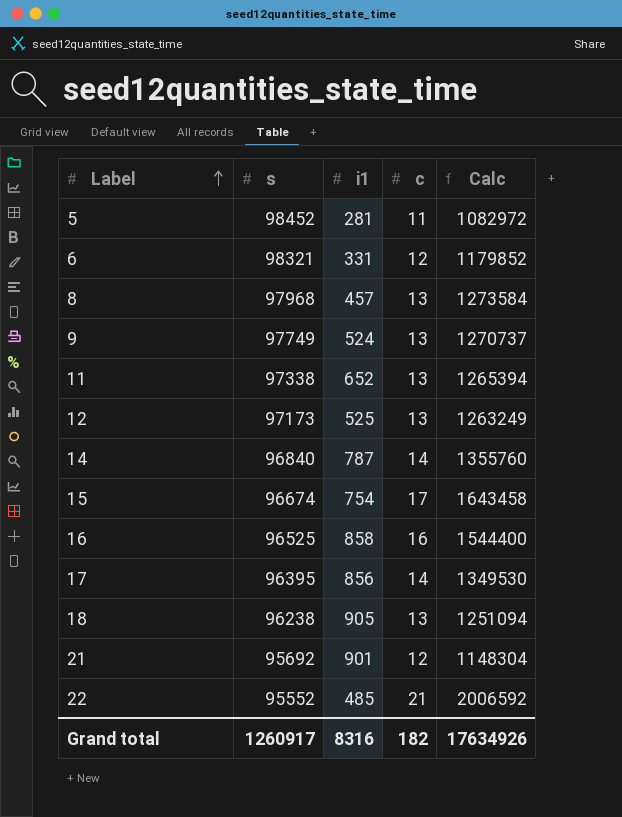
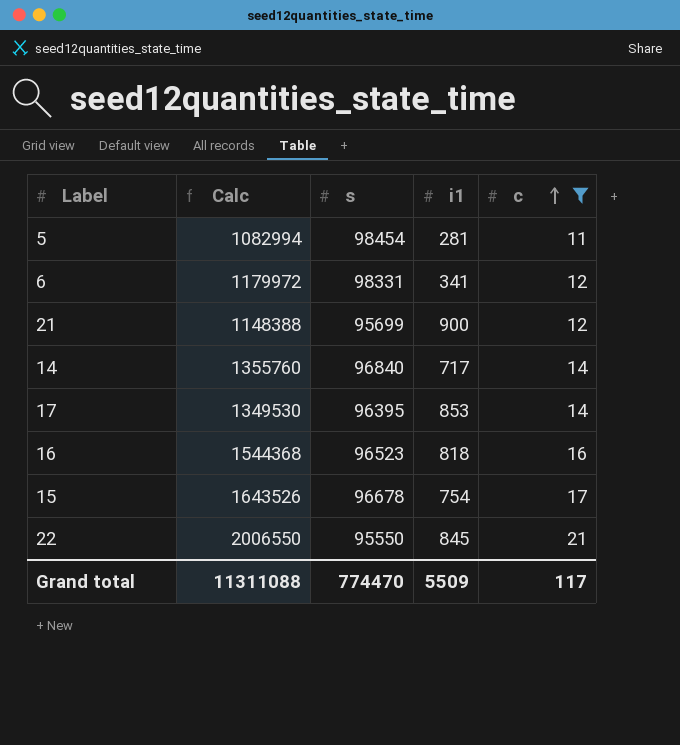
filter: none -> c != 13
row order: Label ascending -> c ascending
column Calc | position: 5 -> 2
5 | Calc: 1082972 -> 1082994
5 | s: 98452 -> 98454
6 | Calc: 1179852 -> 1179972
6 | s: 98321 -> 98331
6 | i1: 331 -> 341
21 | Calc: 1148304 -> 1148388
21 | s: 95692 -> 95699
21 | i1: 901 -> 900
14 | i1: 787 -> 717
17 | i1: 856 -> 853
16 | Calc: 1544400 -> 1544368
16 | s: 96525 -> 96523
16 | i1: 858 -> 818
15 | Calc: 1643458 -> 1643526
15 | s: 96674 -> 96678
22 | Calc: 2006592 -> 2006550
22 | s: 95552 -> 95550
22 | i1: 485 -> 845
Grand total | Calc: 17634926 -> 11311088
Grand total | s: 1260917 -> 774470
Grand total | i1: 8316 -> 5509
Grand total | c: 182 -> 117

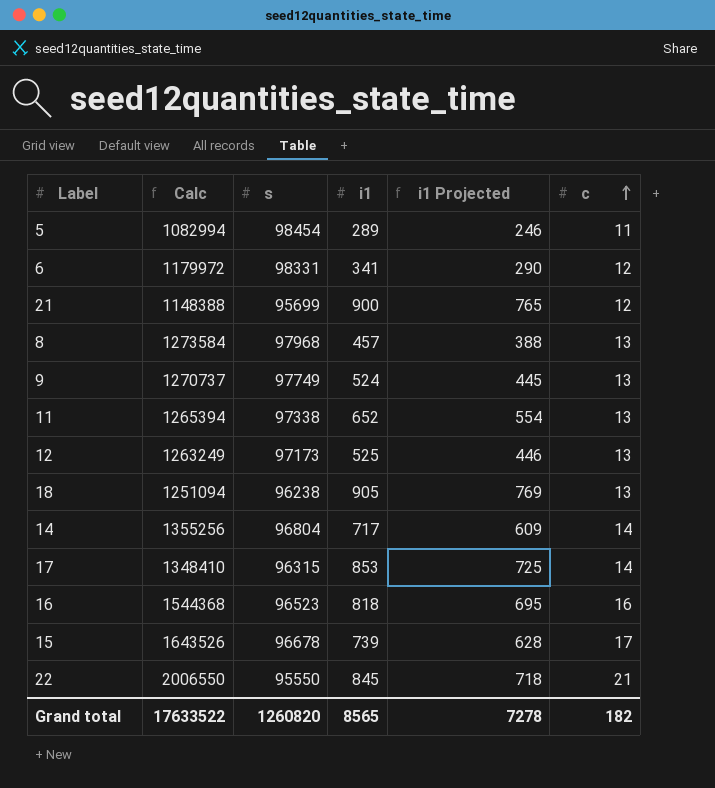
filter: c != 13 -> none
column i1 Projected | formula: none -> [i1] * 0.85
5 | i1: 281 -> 289
14 | Calc: 1355760 -> 1355256
14 | s: 96840 -> 96804
17 | Calc: 1349530 -> 1348410
17 | s: 96395 -> 96315
15 | i1: 754 -> 739
Grand total | Calc: 11311088 -> 17633522
Grand total | s: 774470 -> 1260820
Grand total | i1: 5509 -> 8565
Grand total | c: 117 -> 182

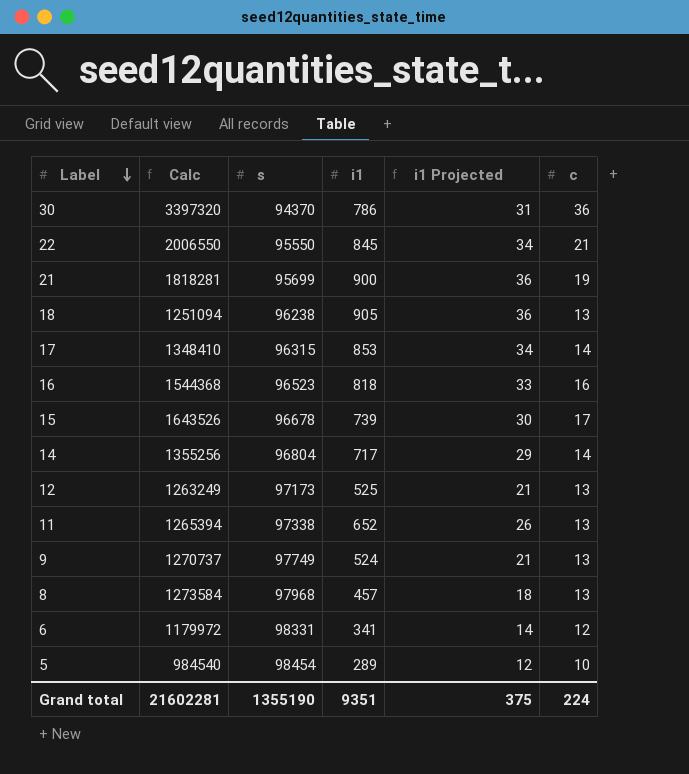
row order: c ascending -> Label descending
column i1 Projected | formula: [i1] * 0.85 -> [i1] * 0.04
row 30: none -> 3397320 | 94370 | 786 | 31 | 36
21 | Calc: 1148388 -> 1818281
21 | c: 12 -> 19
5 | Calc: 1082994 -> 984540
5 | c: 11 -> 10
Grand total | Calc: 17633522 -> 21602281
Grand total | s: 1260820 -> 1355190
Grand total | i1: 8565 -> 9351
Grand total | i1 Projected: 7278 -> 375
Grand total | c: 182 -> 224

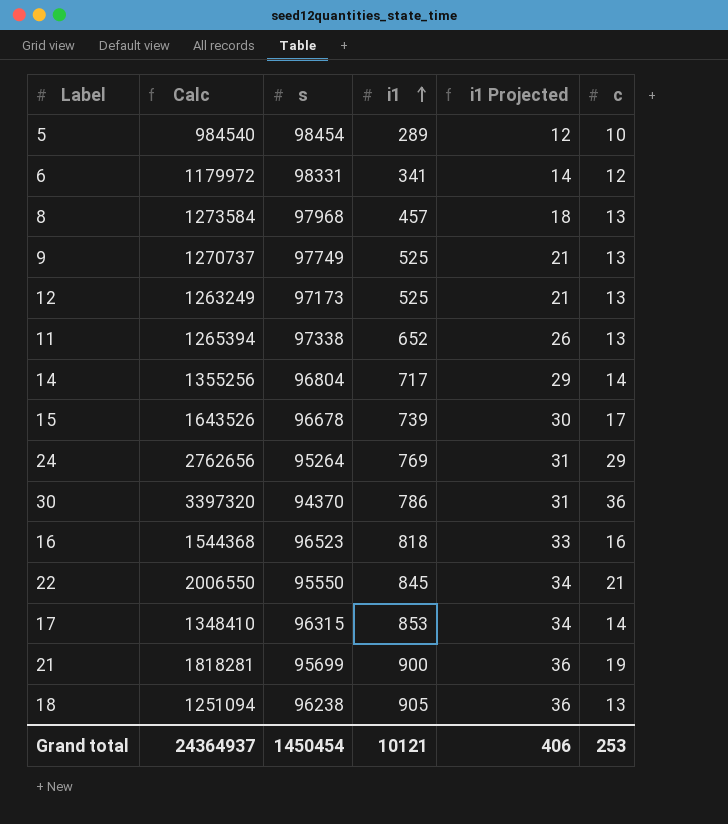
row order: Label descending -> i1 ascending
9 | i1: 524 -> 525
row 24: none -> 2762656 | 95264 | 769 | 31 | 29
Grand total | Calc: 21602281 -> 24364937
Grand total | s: 1355190 -> 1450454
Grand total | i1: 9351 -> 10121
Grand total | i1 Projected: 375 -> 406
Grand total | c: 224 -> 253

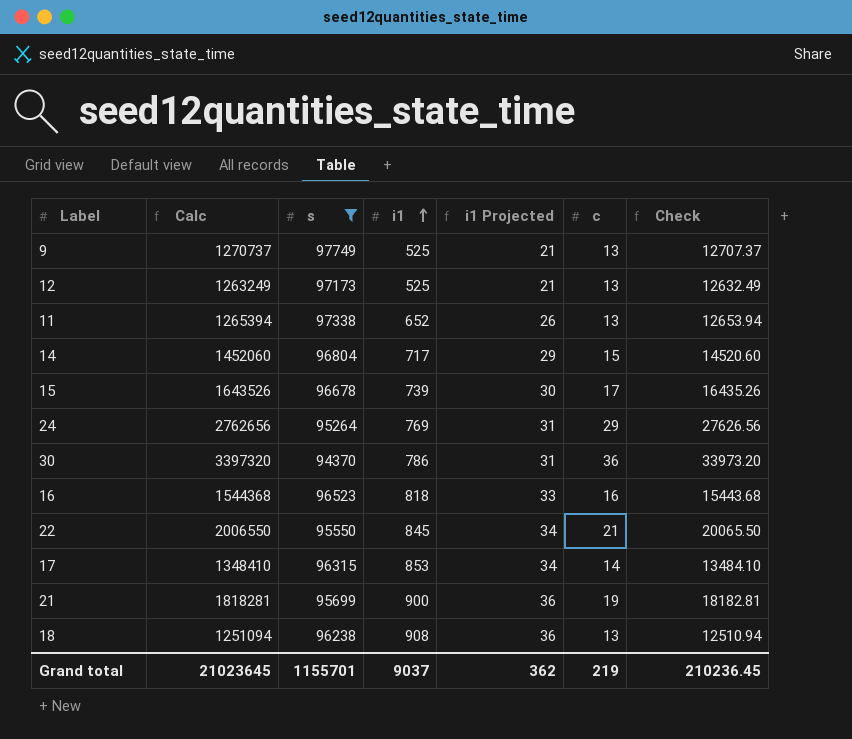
filter: none -> s <= 97749
column Check | formula: none -> [Calc] * 0.01
14 | Calc: 1355256 -> 1452060
14 | c: 14 -> 15
18 | i1: 905 -> 908
Grand total | Calc: 24364937 -> 21023645
Grand total | s: 1450454 -> 1155701
Grand total | i1: 10121 -> 9037
Grand total | i1 Projected: 406 -> 362
Grand total | c: 253 -> 219

